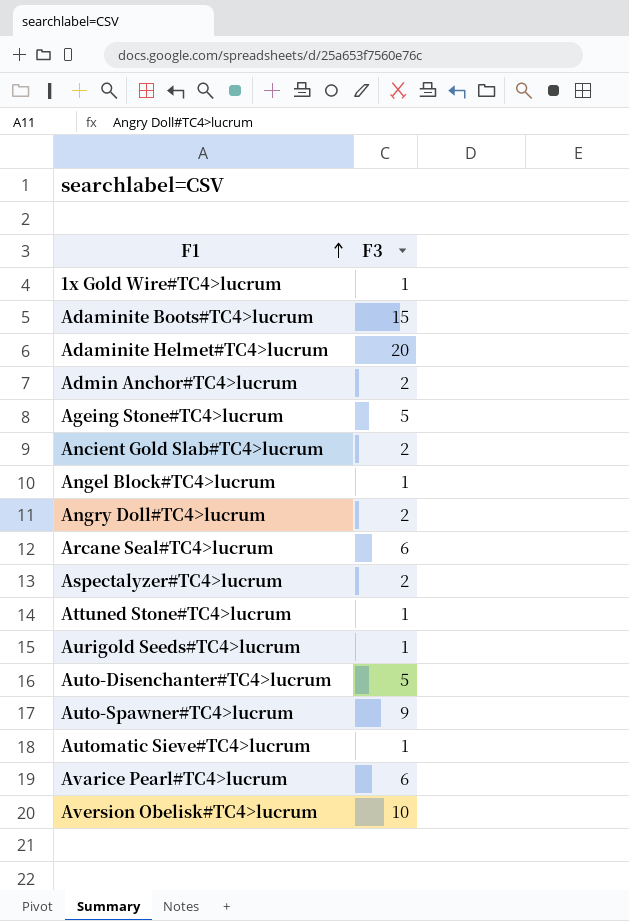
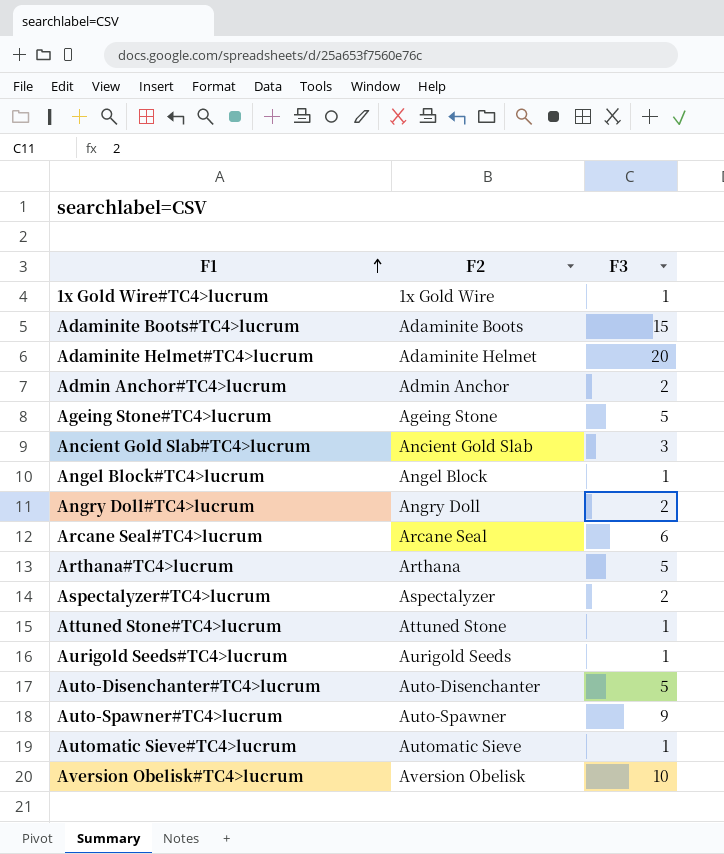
column F2 | position: none -> 2
row Avarice Pearl#TC4>lucrum: 6 -> none
Ancient Gold Slab#TC4>lucrum | F3: 2 -> 3
row Arthana#TC4>lucrum: none -> Arthana | 5

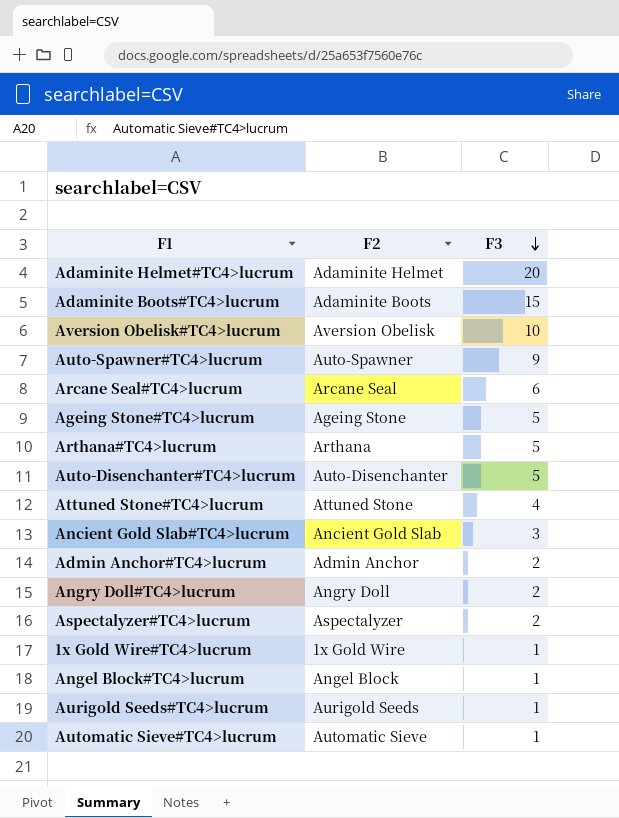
row order: F1 ascending -> F3 descending
Attuned Stone#TC4>lucrum | F3: 1 -> 4

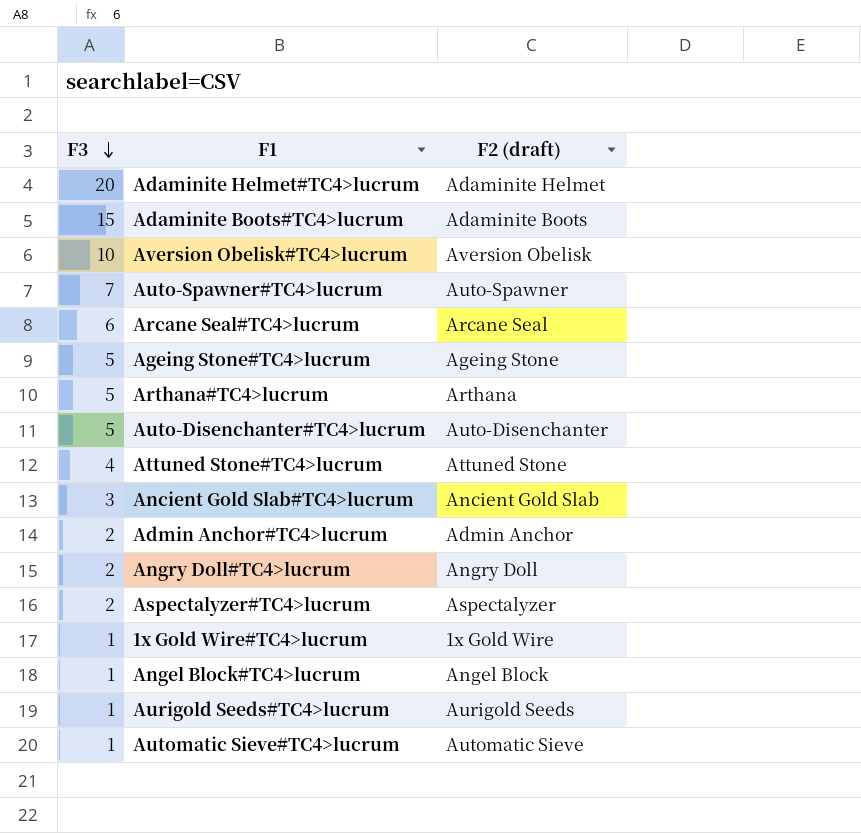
column F3 | position: 3 -> 1
column name: F2 -> F2 (draft)
Auto-Spawner#TC4>lucrum | F3: 9 -> 7

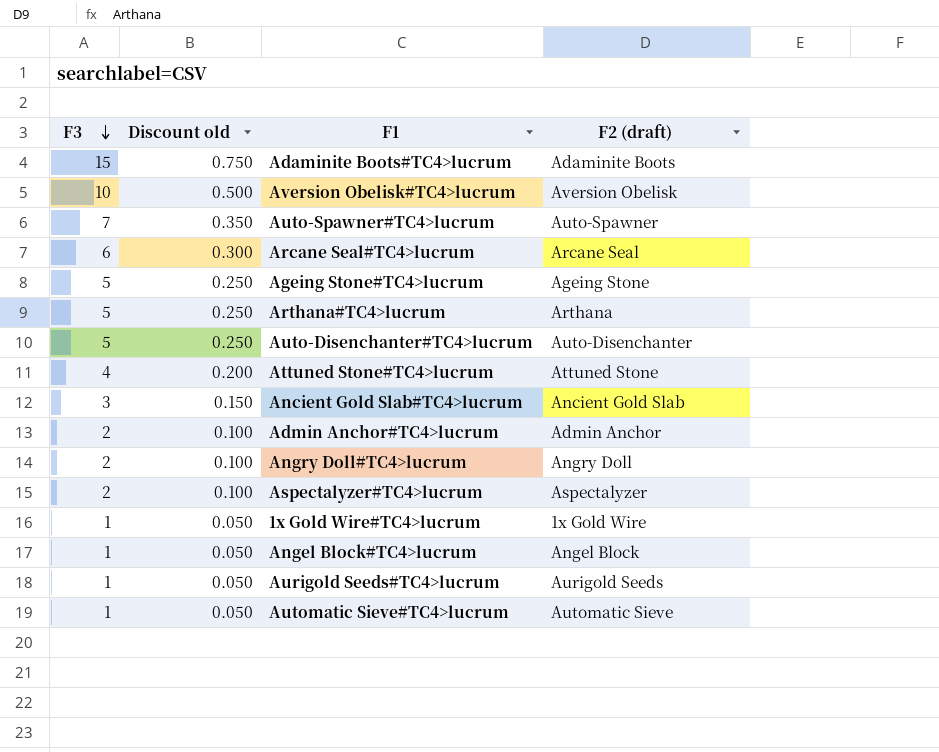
column Discount old | formula: none -> [F3] * 0.05
row Adaminite Helmet#TC4>lucrum: 20 | Adaminite Helmet -> none

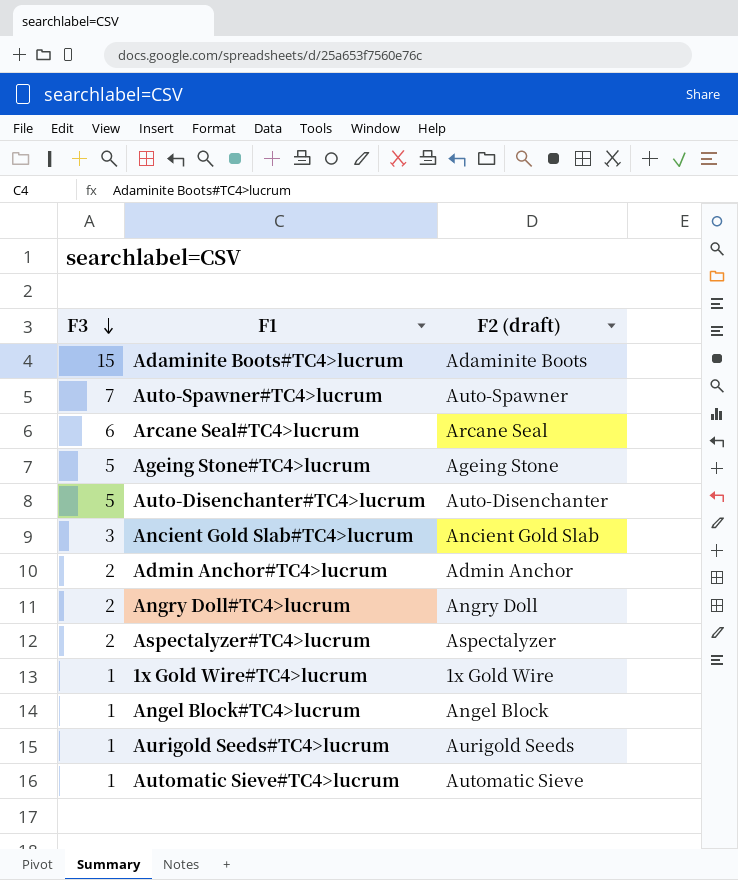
column Discount old | formula: [F3] * 0.05 -> none
row Aversion Obelisk#TC4>lucrum: 10 | 0.500 | Aversion Obelisk -> none
row Arthana#TC4>lucrum: 5 | 0.250 | Arthana -> none
row Attuned Stone#TC4>lucrum: 4 | 0.200 | Attuned Stone -> none

